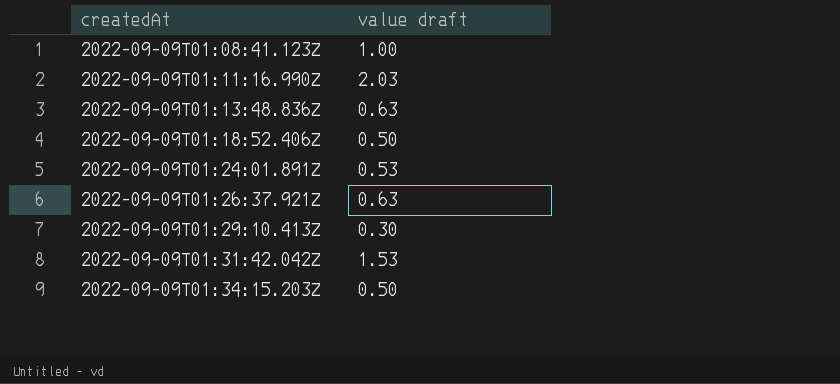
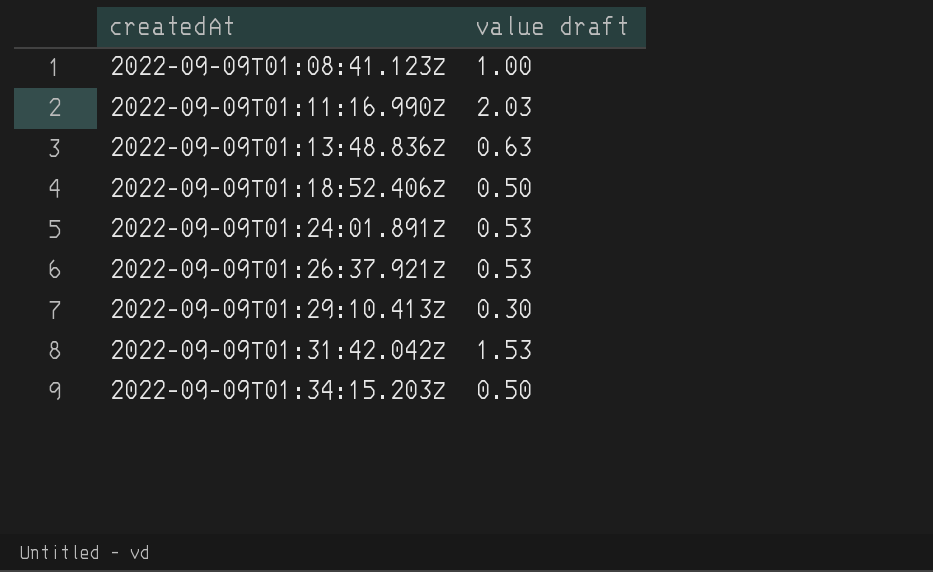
2022-09-09T01:26:37.921Z | value draft: 0.63 -> 0.53

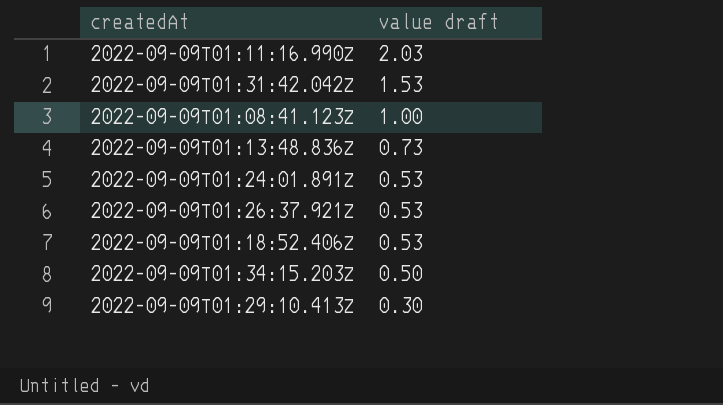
row order: createdAt ascending -> value draft descending
2022-09-09T01:13:48.836Z | value draft: 0.63 -> 0.73
2022-09-09T01:18:52.406Z | value draft: 0.50 -> 0.53

